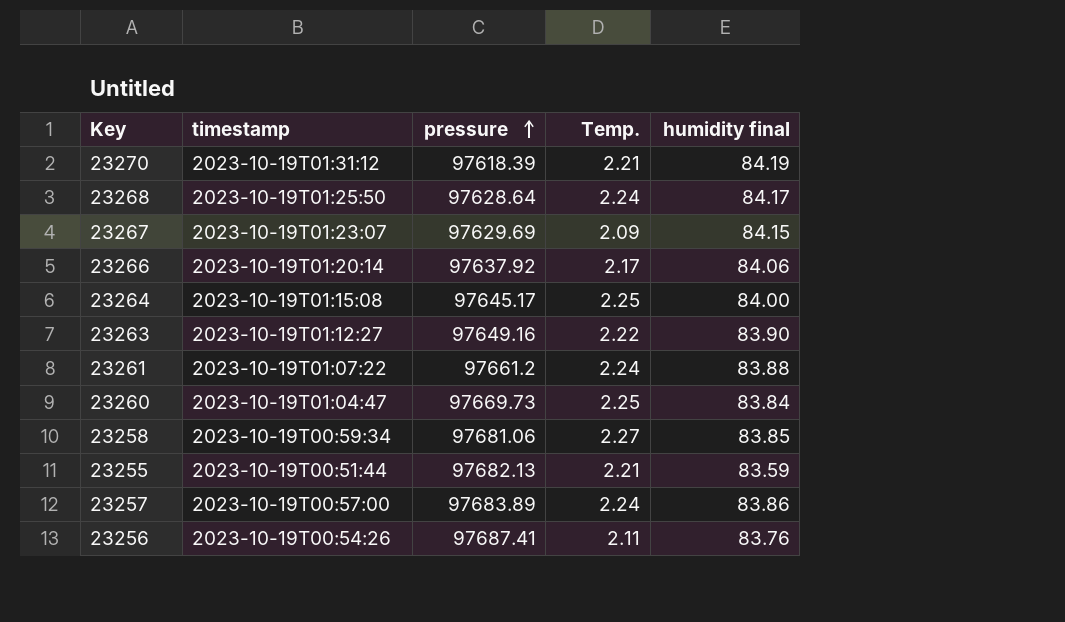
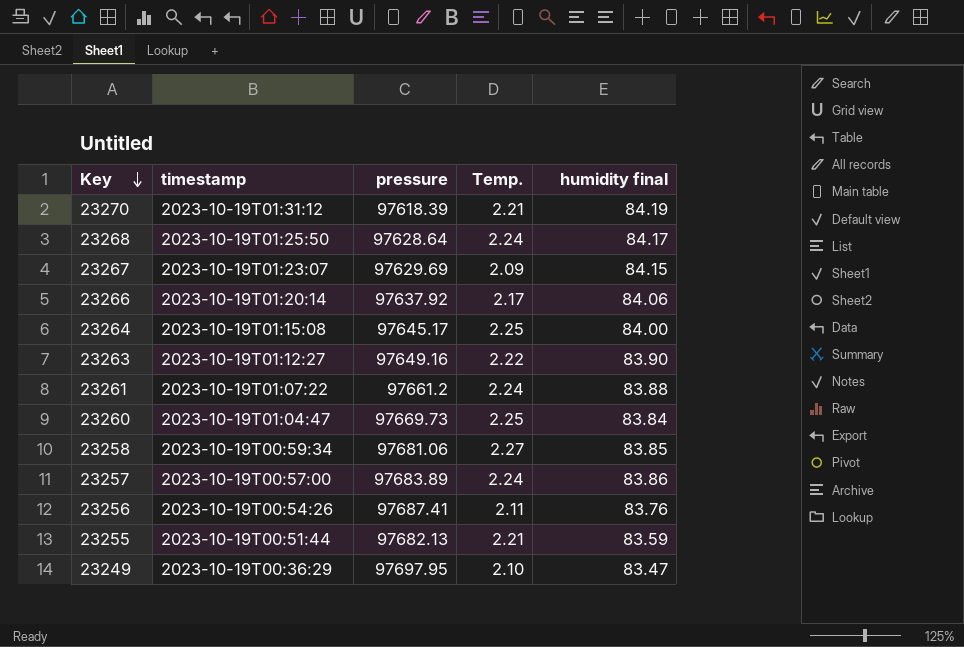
row order: pressure ascending -> Key descending
row 23249: none -> 2023-10-19T00:36:29 | 97697.95 | 2.10 | 83.47

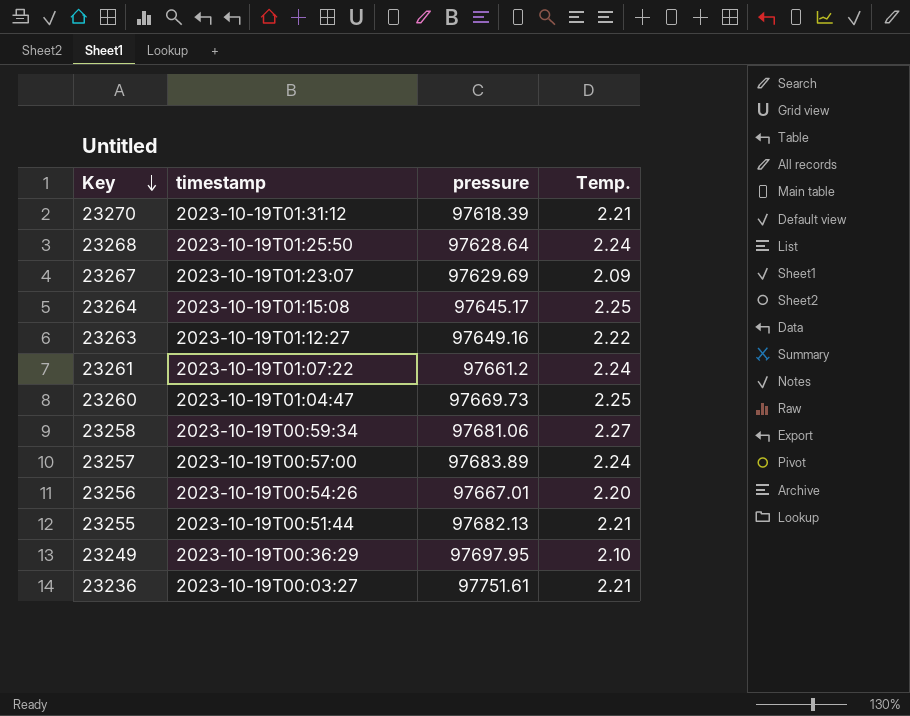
column humidity final | position: 5 -> none
row 23266: 2023-10-19T01:20:14 | 97637.92 | 2.17 | 84.06 -> none
23256 | pressure: 97687.41 -> 97667.01
23256 | Temp.: 2.11 -> 2.20
row 23236: none -> 2023-10-19T00:03:27 | 97751.61 | 2.21

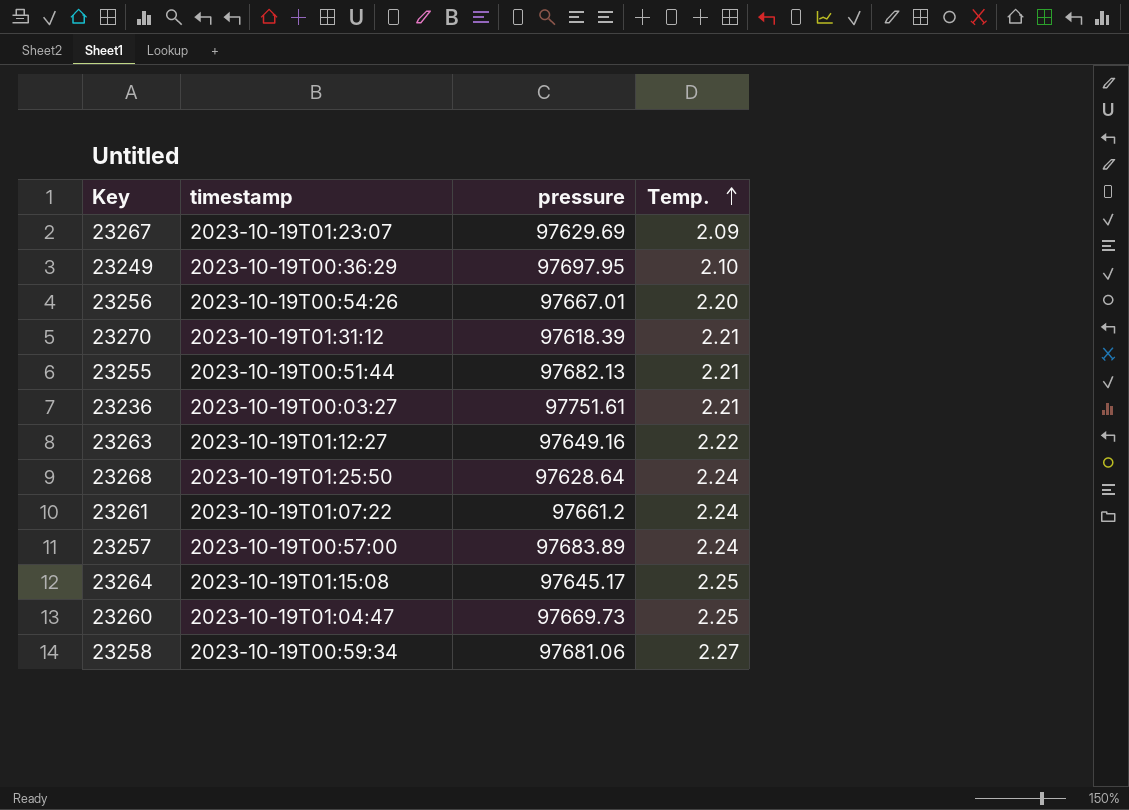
row order: Key descending -> Temp. ascending

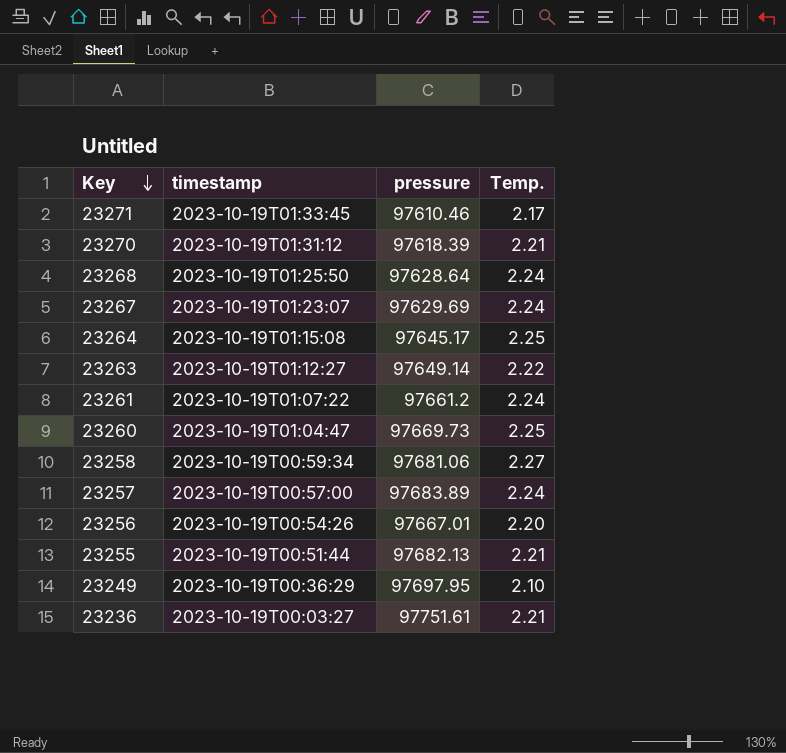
row order: Temp. ascending -> Key descending
row 23271: none -> 2023-10-19T01:33:45 | 97610.46 | 2.17
23267 | Temp.: 2.09 -> 2.24
23263 | pressure: 97649.16 -> 97649.14

